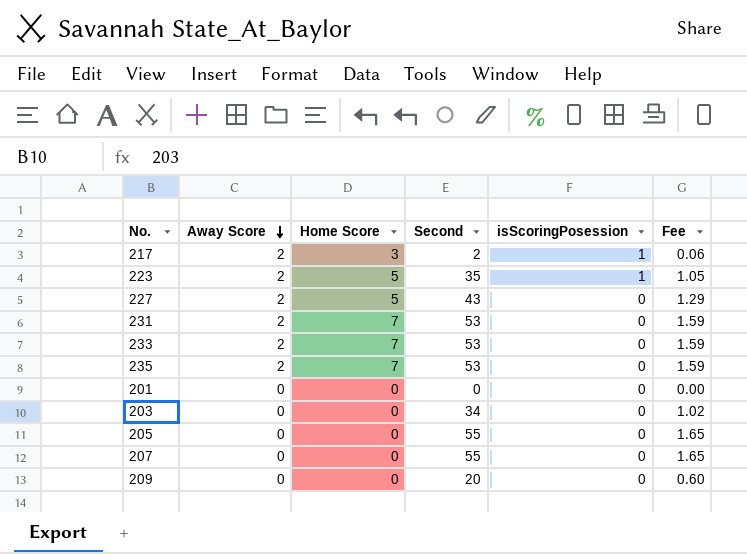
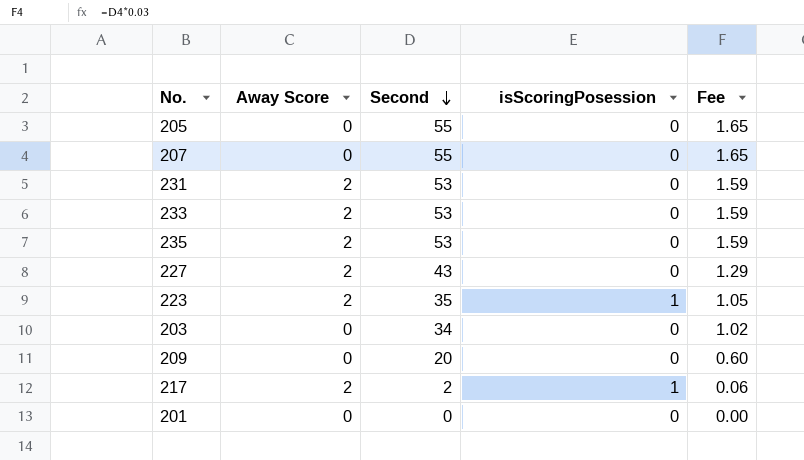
row order: Away Score descending -> Second descending
column Home Score | position: 3 -> none

